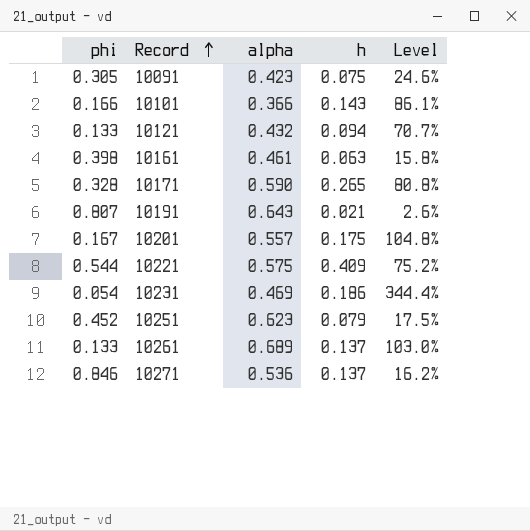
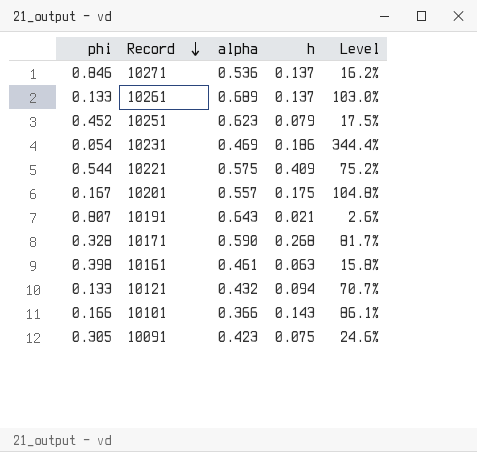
row order: Record ascending -> Record descending
10171 | h: 0.265 -> 0.268
10171 | Level: 80.8% -> 81.7%

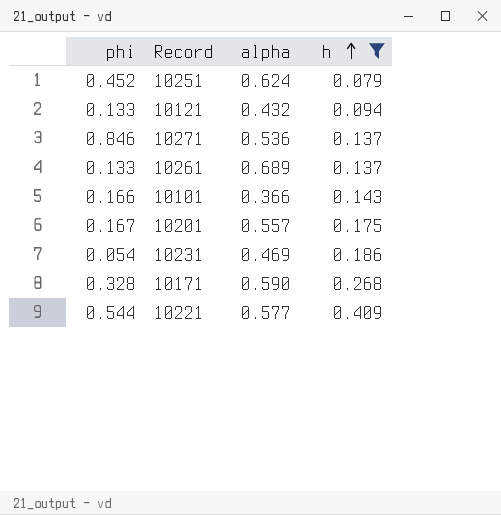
filter: none -> h >= 0.079
row order: Record descending -> h ascending
column Level | formula: [h] / [phi] -> none
10251 | alpha: 0.623 -> 0.624
10221 | alpha: 0.575 -> 0.577

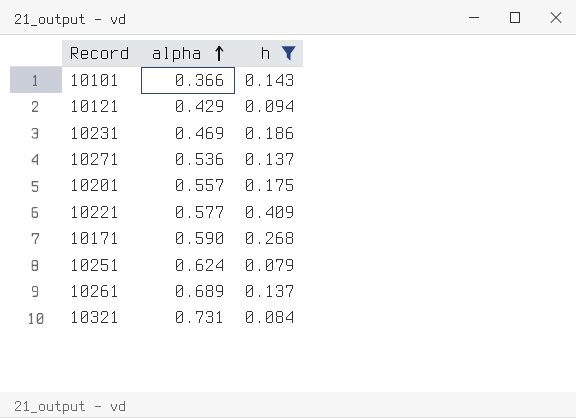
row order: h ascending -> alpha ascending
column phi | position: 1 -> none
10121 | alpha: 0.432 -> 0.429
row 10321: none -> 0.731 | 0.084

